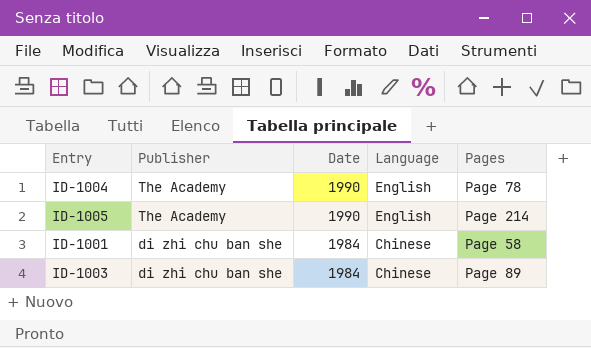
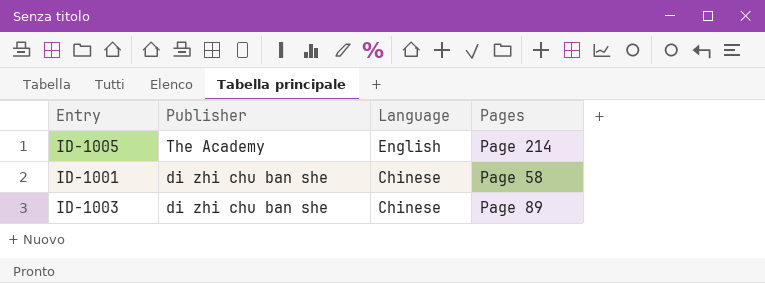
column Date | position: 3 -> none
row ID-1004: The Academy | 1990 | English | Page 78 -> none

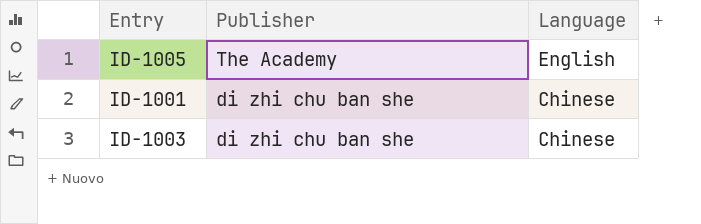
column Pages | position: 4 -> none

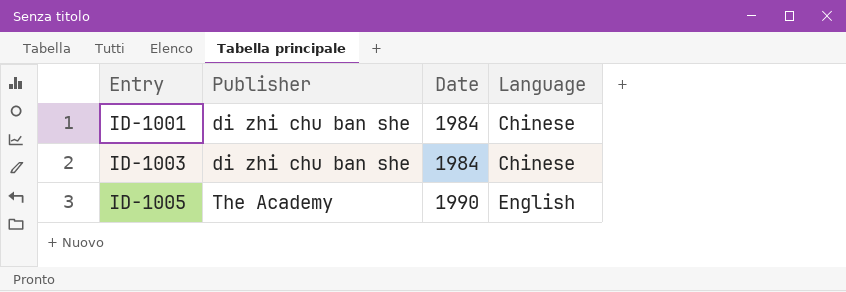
row order: Publisher descending -> Entry ascending
column Date | position: none -> 3

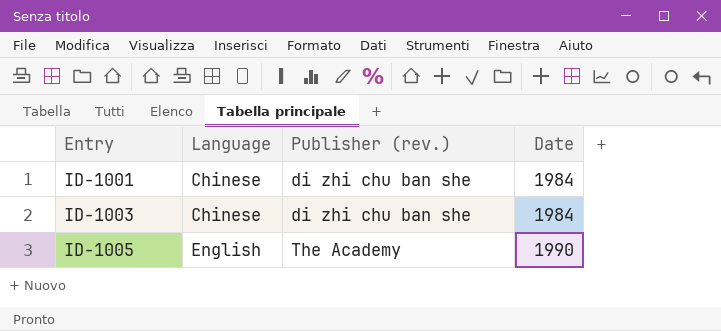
column Language | position: 4 -> 2
column name: Publisher -> Publisher (rev.)

